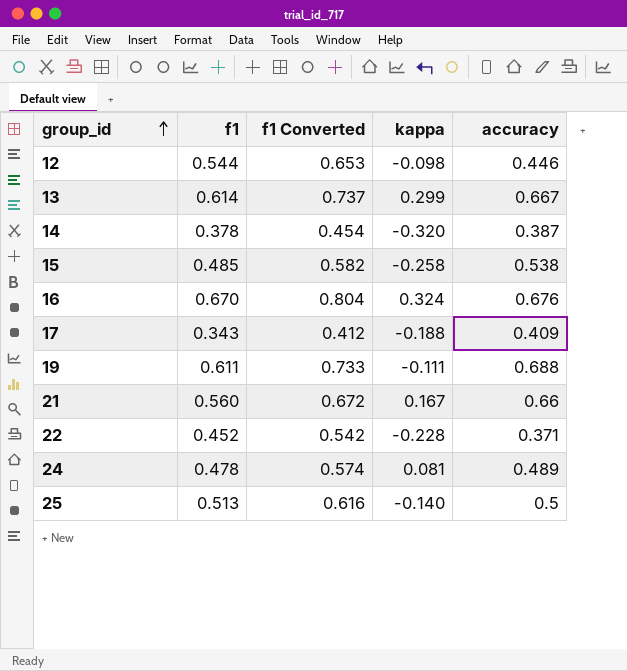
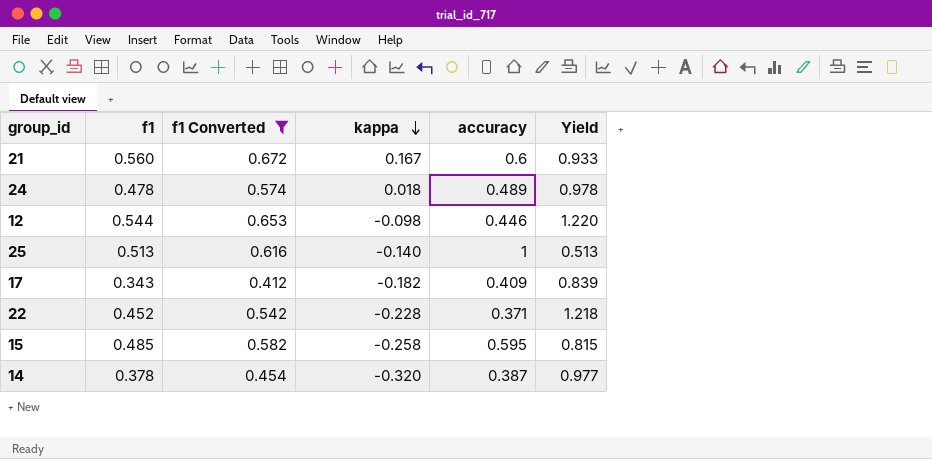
filter: none -> f1 Converted <= 0.672
row order: group_id ascending -> kappa descending
column Yield | formula: none -> [f1] / [accuracy]
21 | accuracy: 0.66 -> 0.6
24 | kappa: 0.081 -> 0.018
25 | accuracy: 0.5 -> 1
17 | kappa: -0.188 -> -0.182
15 | accuracy: 0.538 -> 0.595

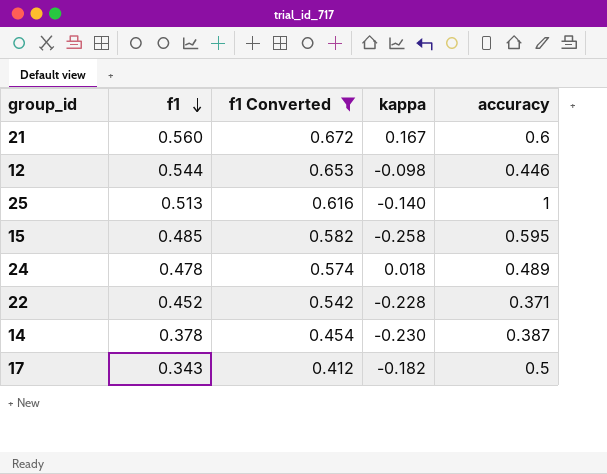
row order: kappa descending -> f1 descending
column Yield | formula: [f1] / [accuracy] -> none
14 | kappa: -0.320 -> -0.230
17 | accuracy: 0.409 -> 0.5

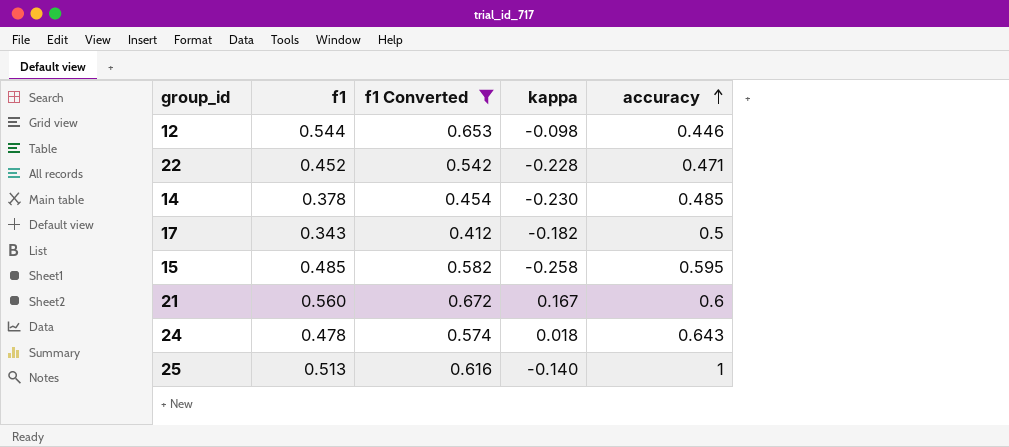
row order: f1 descending -> accuracy ascending
22 | accuracy: 0.371 -> 0.471
14 | accuracy: 0.387 -> 0.485
24 | accuracy: 0.489 -> 0.643

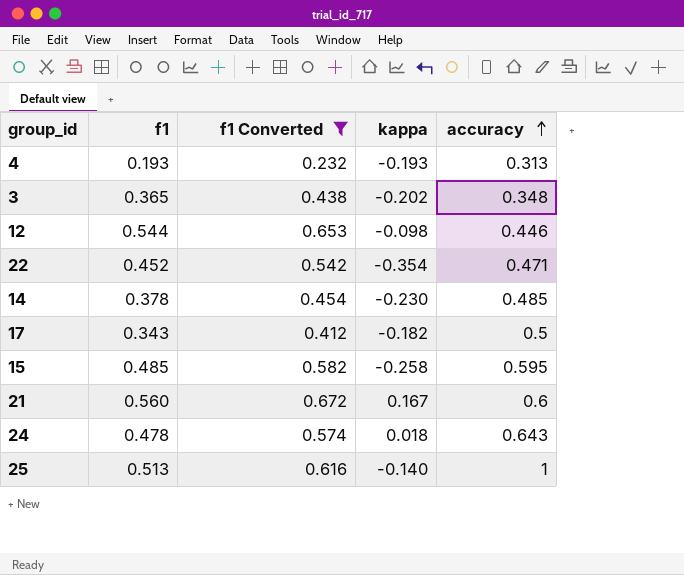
row 4: none -> 0.193 | 0.232 | -0.193 | 0.313
row 3: none -> 0.365 | 0.438 | -0.202 | 0.348
22 | kappa: -0.228 -> -0.354

